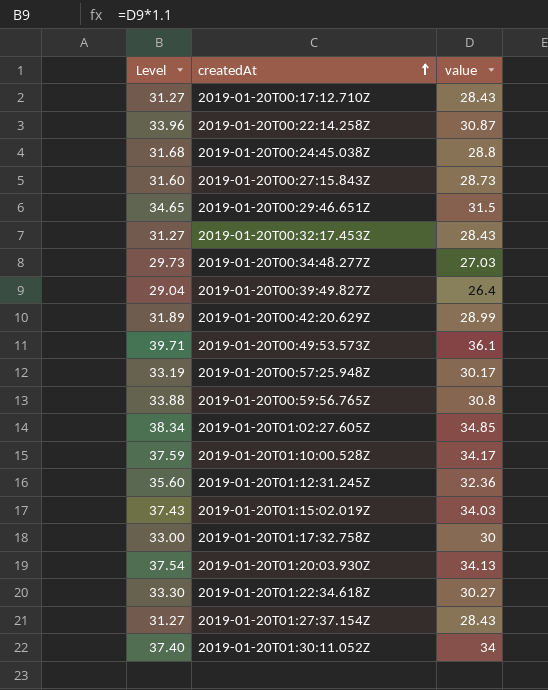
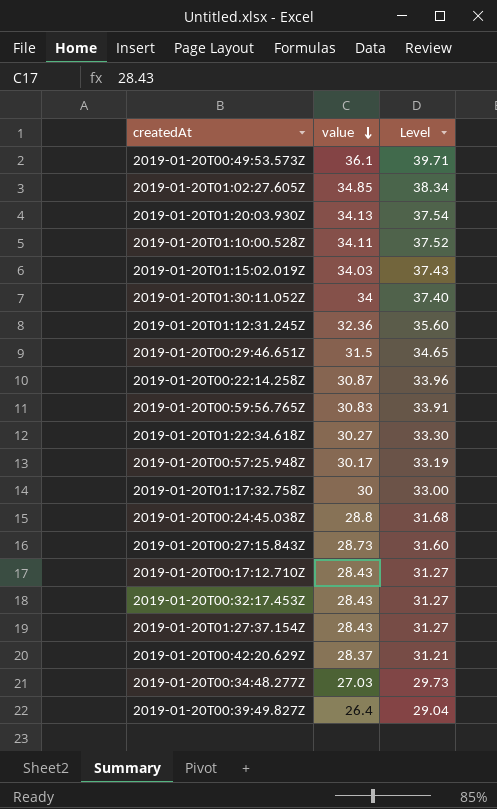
row order: createdAt ascending -> value descending
column Level | position: 1 -> 3
2019-01-20T01:10:00.528Z | value: 34.17 -> 34.11
2019-01-20T01:10:00.528Z | Level: 37.59 -> 37.52
2019-01-20T00:59:56.765Z | value: 30.8 -> 30.83
2019-01-20T00:59:56.765Z | Level: 33.88 -> 33.91
2019-01-20T00:42:20.629Z | value: 28.99 -> 28.37
2019-01-20T00:42:20.629Z | Level: 31.89 -> 31.21

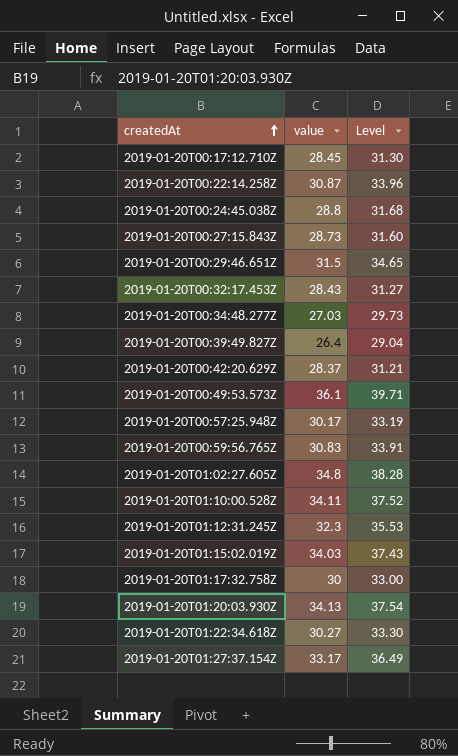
row order: value descending -> createdAt ascending
row 2019-01-20T01:30:11.052Z: 34 | 37.40 -> none
2019-01-20T00:17:12.710Z | value: 28.43 -> 28.45
2019-01-20T00:17:12.710Z | Level: 31.27 -> 31.30
2019-01-20T01:02:27.605Z | value: 34.85 -> 34.8
2019-01-20T01:02:27.605Z | Level: 38.34 -> 38.28
2019-01-20T01:12:31.245Z | value: 32.36 -> 32.3
2019-01-20T01:12:31.245Z | Level: 35.60 -> 35.53
2019-01-20T01:27:37.154Z | value: 28.43 -> 33.17
2019-01-20T01:27:37.154Z | Level: 31.27 -> 36.49

